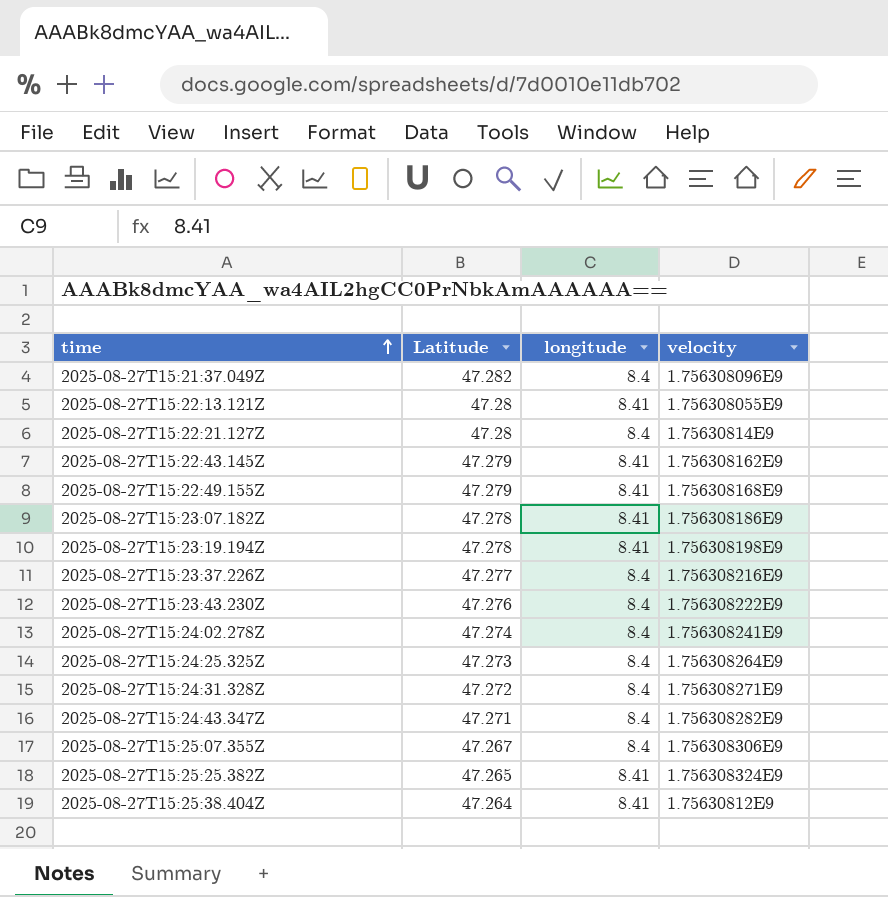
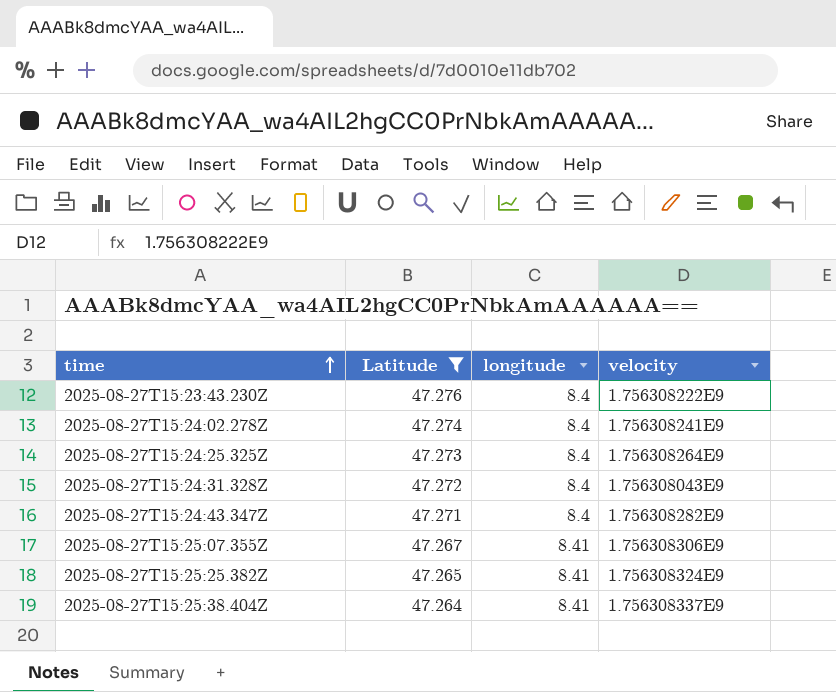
filter: none -> Latitude <= 47.276
2025-08-27T15:24:31.328Z | velocity: 1.756308271E9 -> 1.756308043E9
2025-08-27T15:25:07.355Z | longitude: 8.4 -> 8.41
2025-08-27T15:25:38.404Z | velocity: 1.75630812E9 -> 1.756308337E9

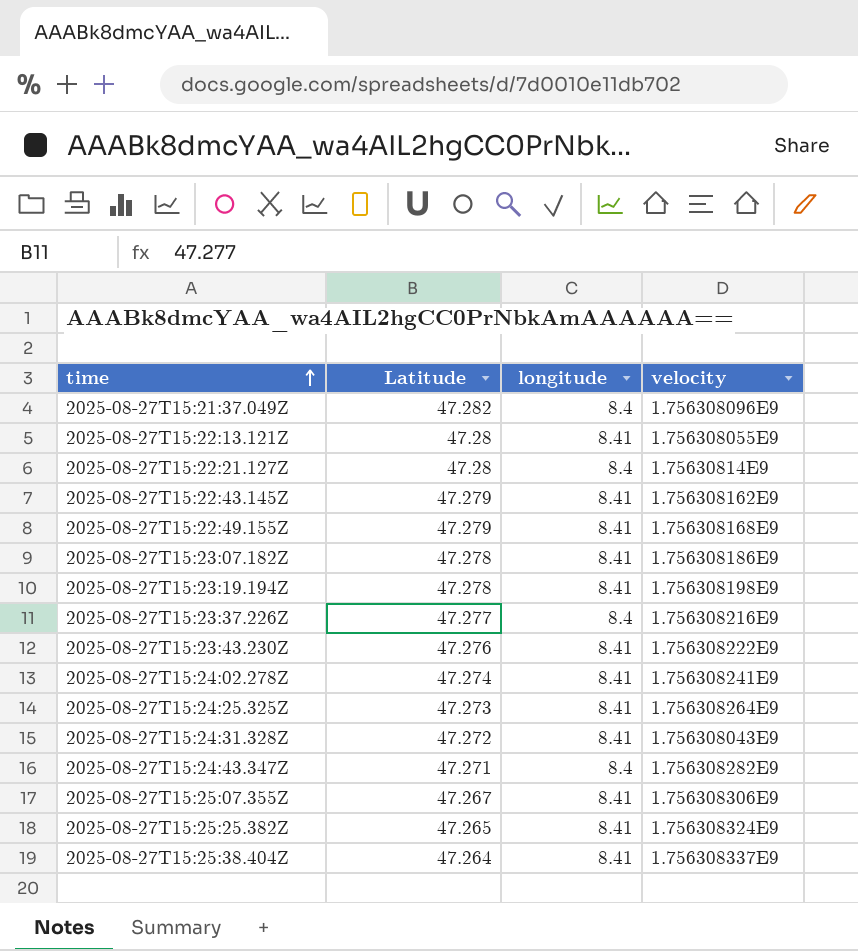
filter: Latitude <= 47.276 -> none
2025-08-27T15:23:43.230Z | longitude: 8.4 -> 8.41
2025-08-27T15:24:02.278Z | longitude: 8.4 -> 8.41
2025-08-27T15:24:25.325Z | longitude: 8.4 -> 8.41
2025-08-27T15:24:31.328Z | longitude: 8.4 -> 8.41

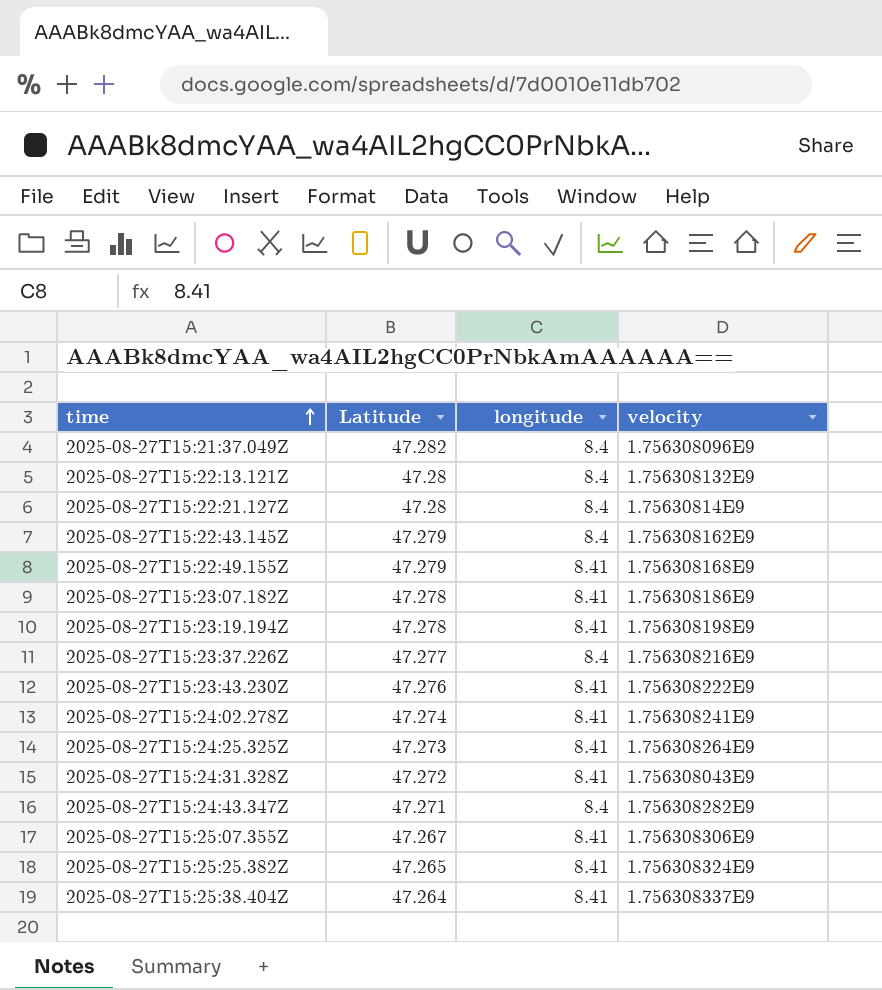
2025-08-27T15:22:13.121Z | longitude: 8.41 -> 8.4
2025-08-27T15:22:13.121Z | velocity: 1.756308055E9 -> 1.756308132E9
2025-08-27T15:22:43.145Z | longitude: 8.41 -> 8.4

